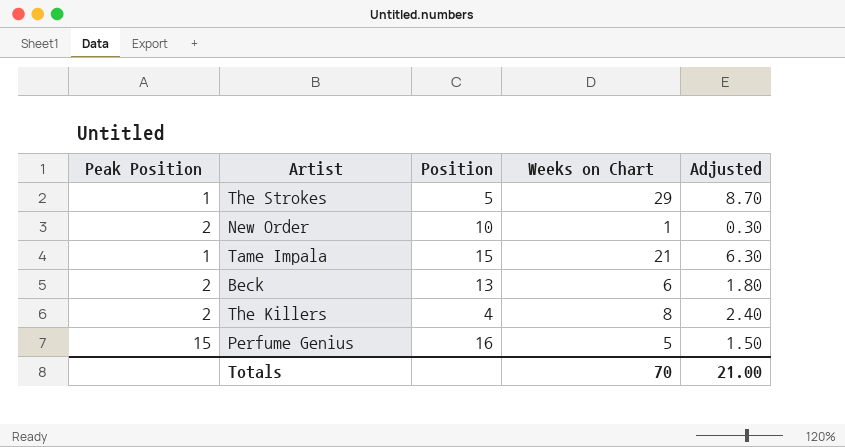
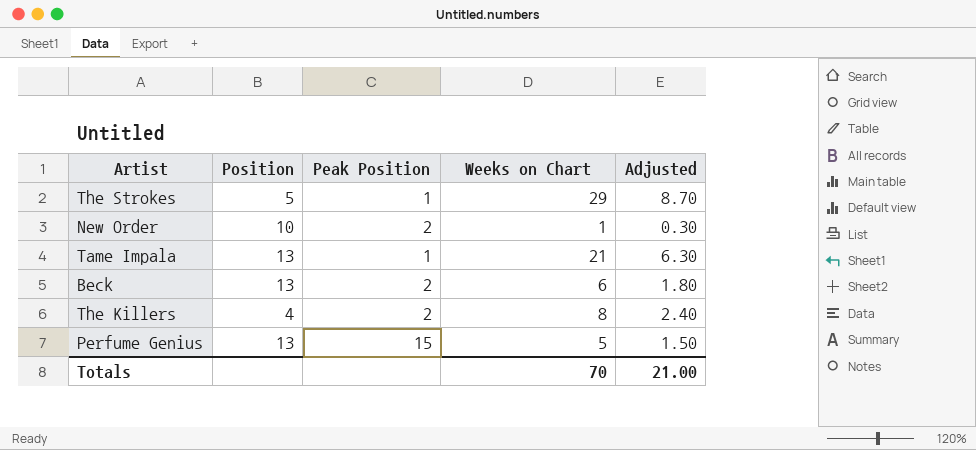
column Peak Position | position: 1 -> 3
Tame Impala | Position: 15 -> 13
Perfume Genius | Position: 16 -> 13

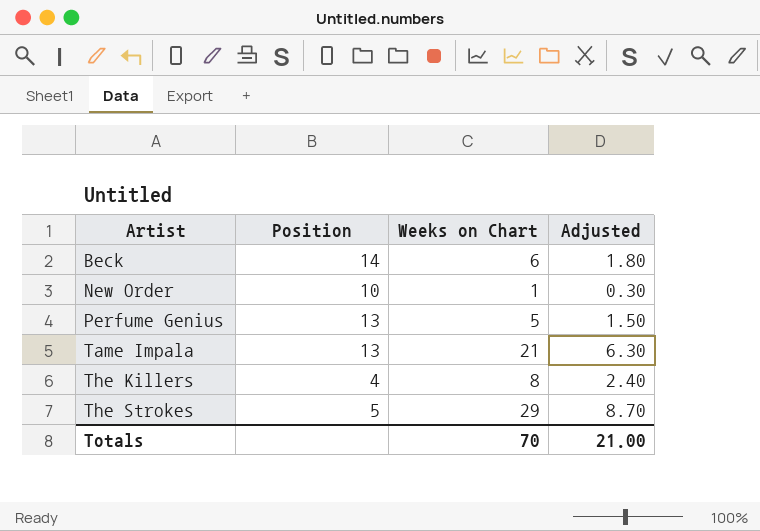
row order: none -> Artist ascending
column Peak Position | position: 3 -> none
Beck | Position: 13 -> 14

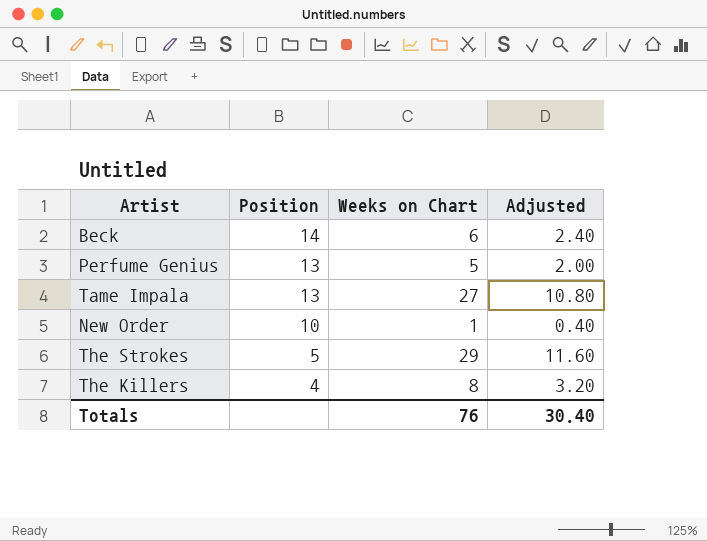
row order: Artist ascending -> Position descending
column Adjusted | formula: [Weeks on Chart] * 0.3 -> [Weeks on Chart] * 0.4
Tame Impala | Weeks on Chart: 21 -> 27
Totals | Weeks on Chart: 70 -> 76
Totals | Adjusted: 21.00 -> 30.40

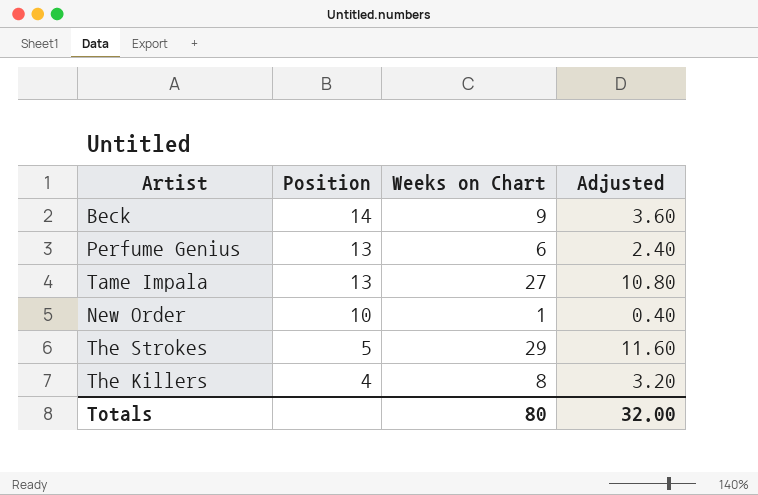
Beck | Weeks on Chart: 6 -> 9
Beck | Adjusted: 2.40 -> 3.60
Perfume Genius | Weeks on Chart: 5 -> 6
Perfume Genius | Adjusted: 2.00 -> 2.40
Totals | Weeks on Chart: 76 -> 80
Totals | Adjusted: 30.40 -> 32.00

